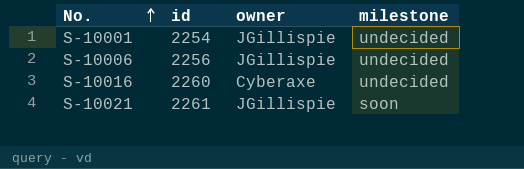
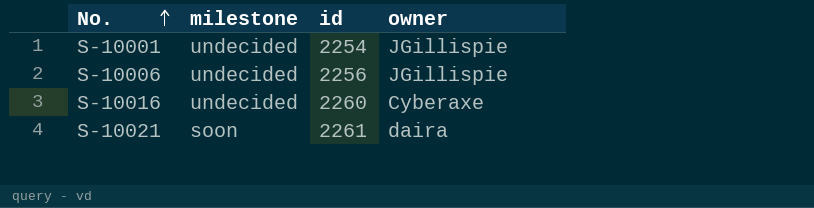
column milestone | position: 4 -> 2
S-10021 | owner: JGillispie -> daira

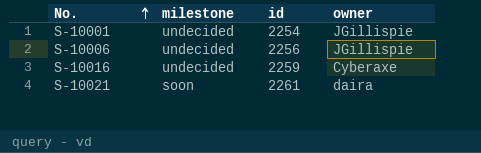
S-10016 | id: 2260 -> 2259

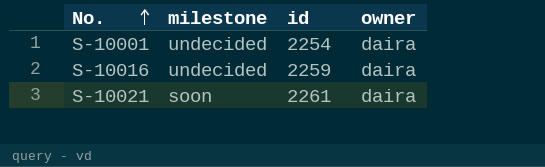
row S-10006: undecided | 2256 | JGillispie -> none
S-10001 | owner: JGillispie -> daira
S-10016 | owner: Cyberaxe -> daira

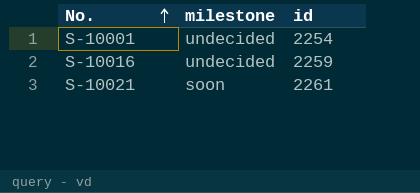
column owner | position: 4 -> none

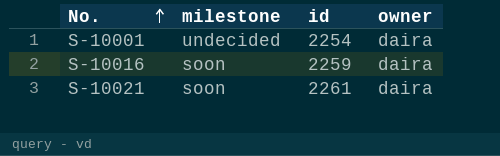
column owner | position: none -> 4
S-10016 | milestone: undecided -> soon

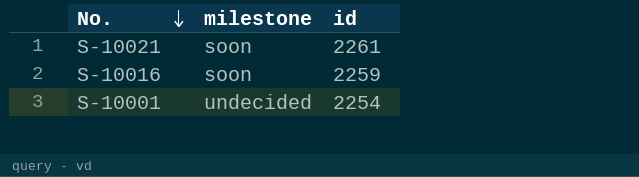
row order: No. ascending -> No. descending
column owner | position: 4 -> none

